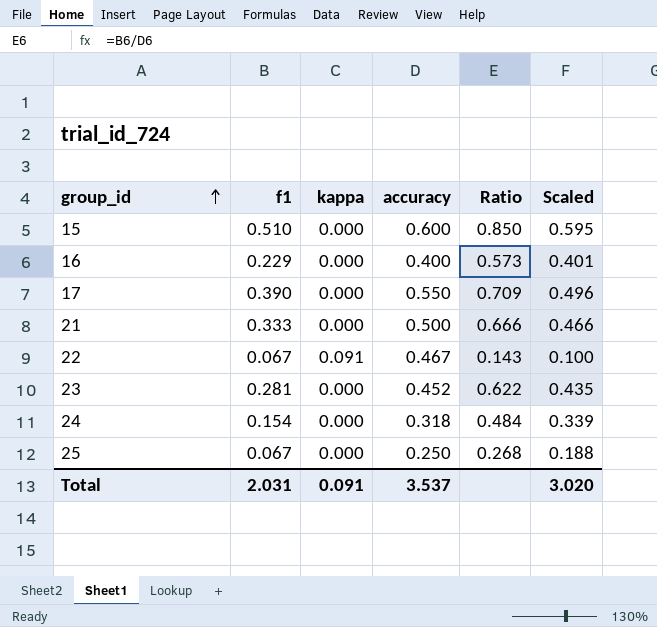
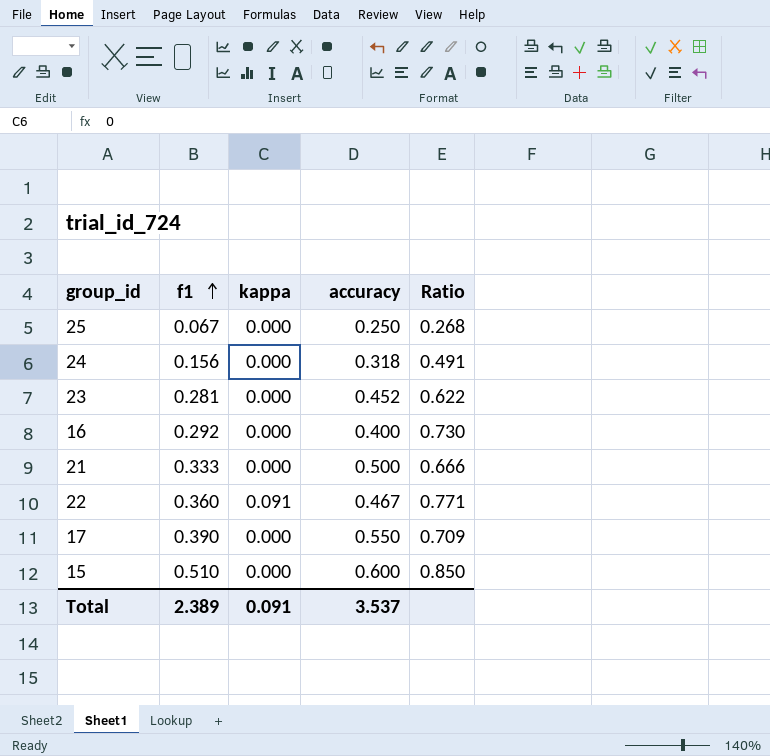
row order: group_id ascending -> f1 ascending
column Scaled | formula: [Ratio] * 0.7 -> none
24 | f1: 0.154 -> 0.156
24 | Ratio: 0.484 -> 0.491
16 | f1: 0.229 -> 0.292
16 | Ratio: 0.573 -> 0.730
22 | f1: 0.067 -> 0.360
22 | Ratio: 0.143 -> 0.771
Total | f1: 2.031 -> 2.389

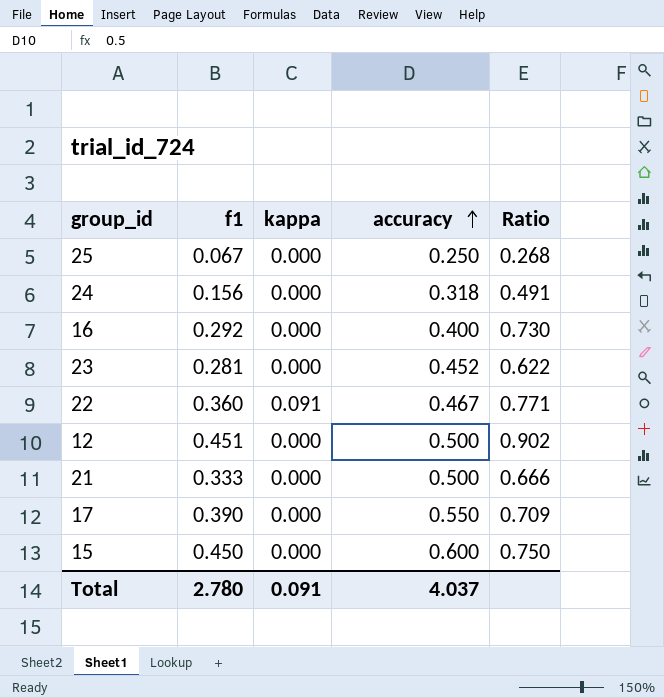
row order: f1 ascending -> accuracy ascending
row 12: none -> 0.451 | 0.000 | 0.500 | 0.902
15 | f1: 0.510 -> 0.450
15 | Ratio: 0.850 -> 0.750
Total | f1: 2.389 -> 2.780
Total | accuracy: 3.537 -> 4.037

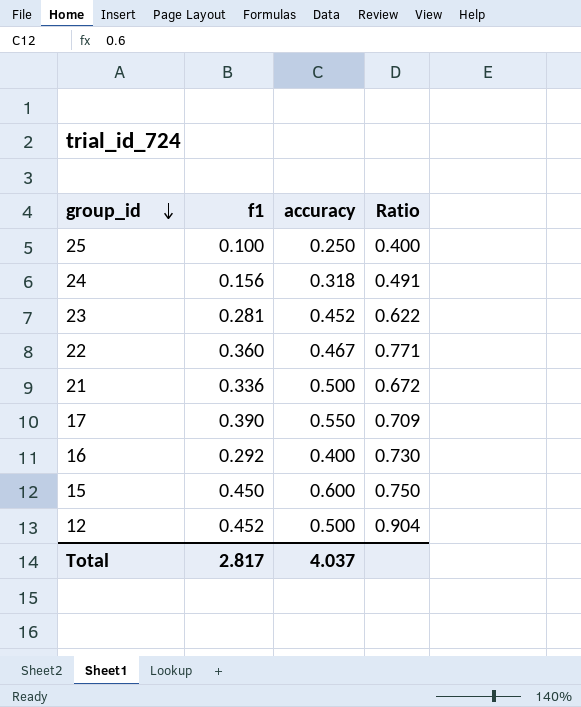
row order: accuracy ascending -> group_id descending
column kappa | position: 3 -> none
25 | f1: 0.067 -> 0.100
25 | Ratio: 0.268 -> 0.400
21 | f1: 0.333 -> 0.336
21 | Ratio: 0.666 -> 0.672
12 | f1: 0.451 -> 0.452
12 | Ratio: 0.902 -> 0.904
Total | f1: 2.780 -> 2.817

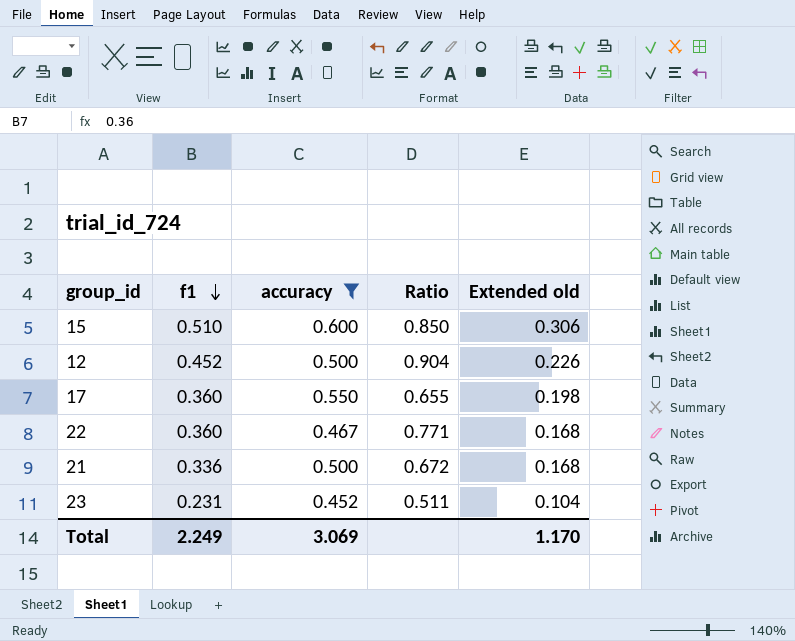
filter: none -> accuracy >= 0.452
row order: group_id descending -> f1 descending
column Extended old | formula: none -> [f1] * [accuracy]
15 | f1: 0.450 -> 0.510
15 | Ratio: 0.750 -> 0.850
17 | f1: 0.390 -> 0.360
17 | Ratio: 0.709 -> 0.655
23 | f1: 0.281 -> 0.231
23 | Ratio: 0.622 -> 0.511
Total | f1: 2.817 -> 2.249
Total | accuracy: 4.037 -> 3.069

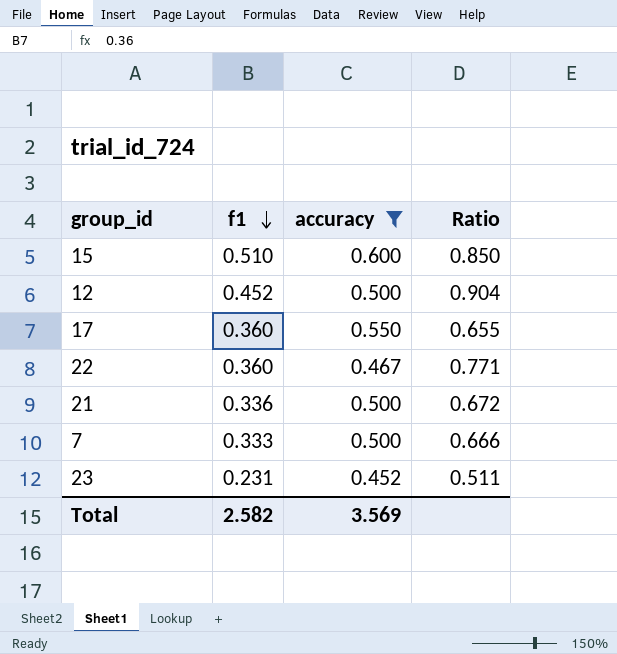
column Extended old | formula: [f1] * [accuracy] -> none
row 7: none -> 0.333 | 0.500 | 0.666
Total | f1: 2.249 -> 2.582
Total | accuracy: 3.069 -> 3.569

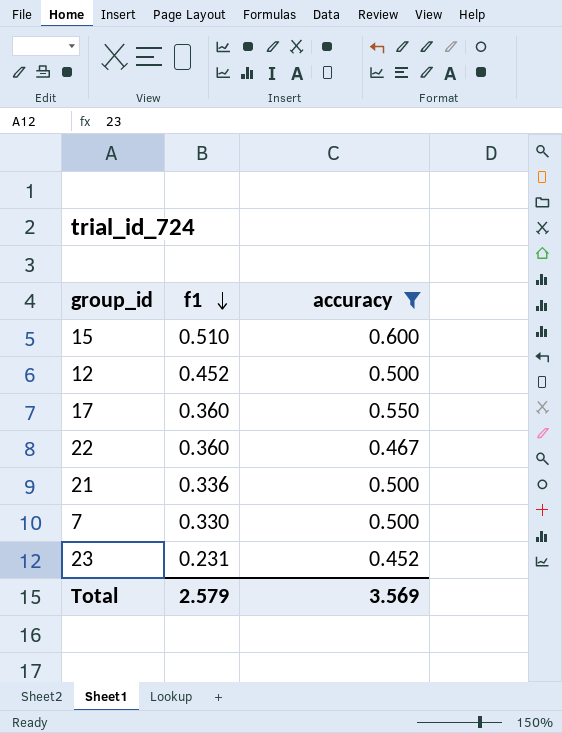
column Ratio | formula: [f1] / [accuracy] -> none
7 | f1: 0.333 -> 0.330
Total | f1: 2.582 -> 2.579

